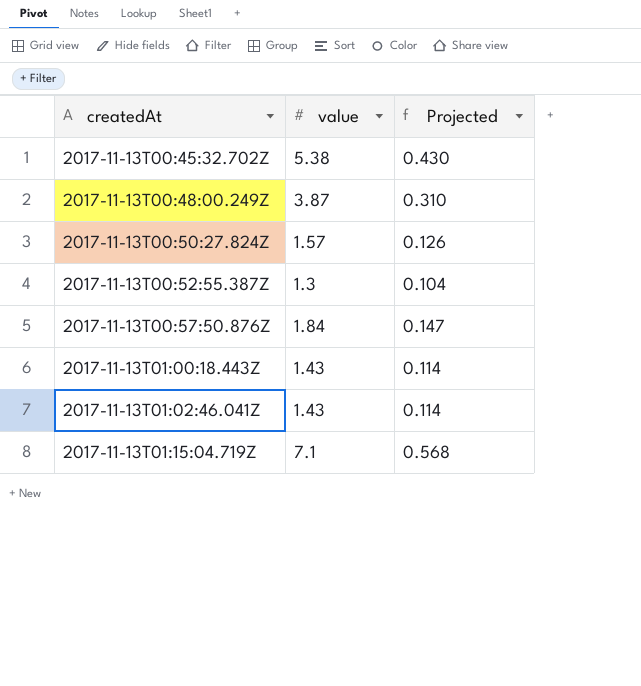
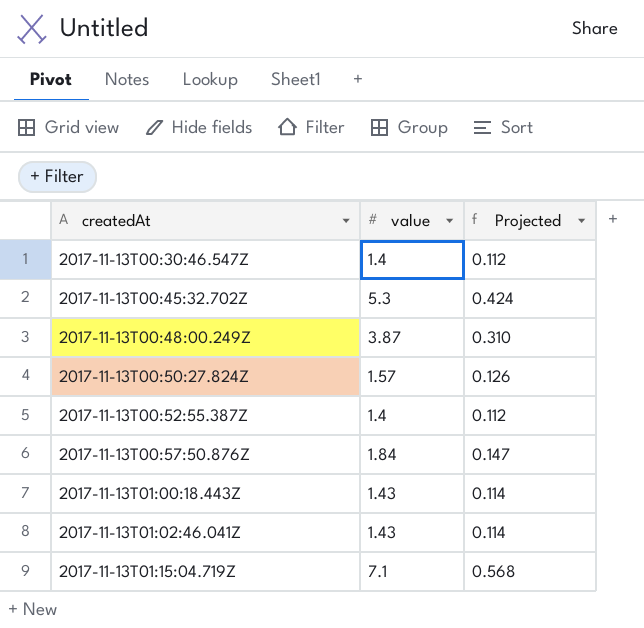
row 2017-11-13T00:30:46.547Z: none -> 1.4 | 0.112
2017-11-13T00:45:32.702Z | value: 5.38 -> 5.3
2017-11-13T00:45:32.702Z | Projected: 0.430 -> 0.424
2017-11-13T00:52:55.387Z | value: 1.3 -> 1.4
2017-11-13T00:52:55.387Z | Projected: 0.104 -> 0.112

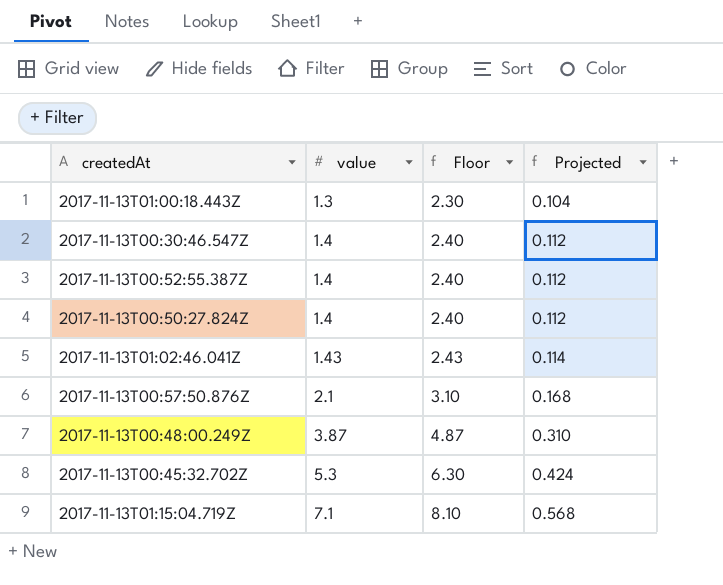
row order: createdAt ascending -> value ascending
column Floor | formula: none -> [value] + 1
2017-11-13T01:00:18.443Z | value: 1.43 -> 1.3
2017-11-13T01:00:18.443Z | Projected: 0.114 -> 0.104
2017-11-13T00:50:27.824Z | value: 1.57 -> 1.4
2017-11-13T00:50:27.824Z | Projected: 0.126 -> 0.112
2017-11-13T00:57:50.876Z | value: 1.84 -> 2.1
2017-11-13T00:57:50.876Z | Projected: 0.147 -> 0.168

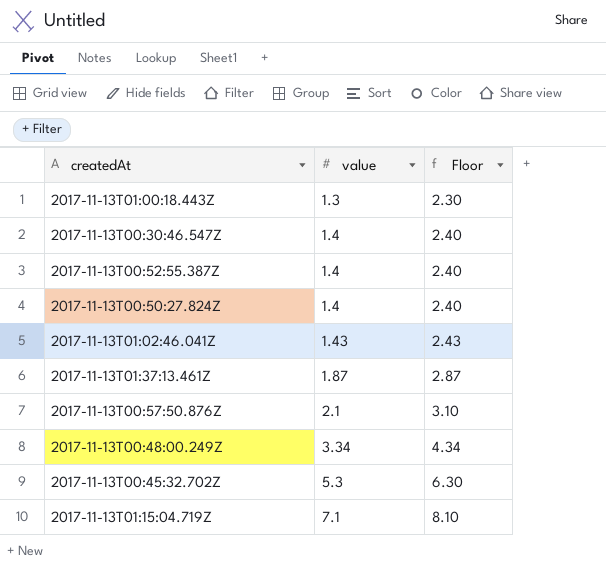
column Projected | formula: [value] * 0.08 -> none
row 2017-11-13T01:37:13.461Z: none -> 1.87 | 2.87
2017-11-13T00:48:00.249Z | value: 3.87 -> 3.34
2017-11-13T00:48:00.249Z | Floor: 4.87 -> 4.34

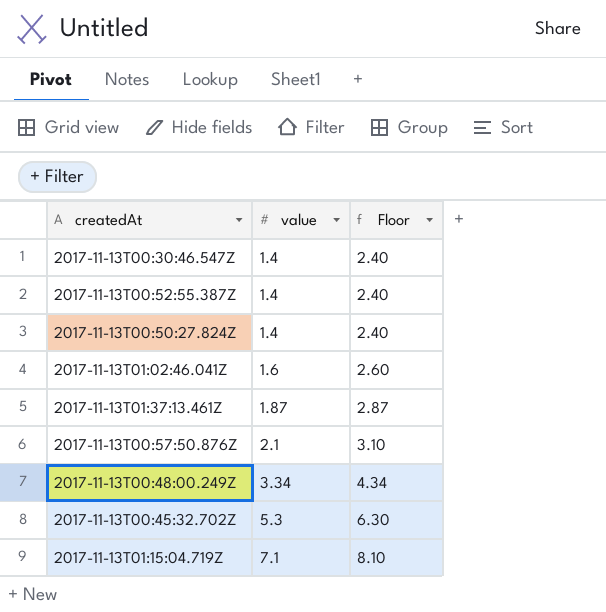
row 2017-11-13T01:00:18.443Z: 1.3 | 2.30 -> none
2017-11-13T01:02:46.041Z | value: 1.43 -> 1.6
2017-11-13T01:02:46.041Z | Floor: 2.43 -> 2.60

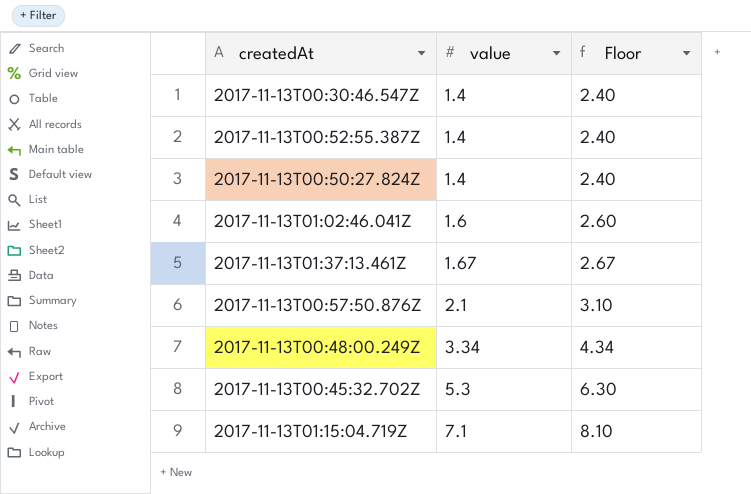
2017-11-13T01:37:13.461Z | value: 1.87 -> 1.67
2017-11-13T01:37:13.461Z | Floor: 2.87 -> 2.67

